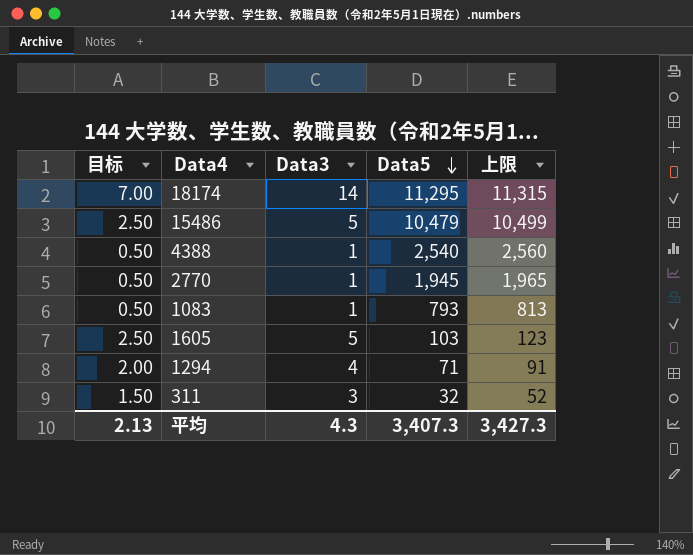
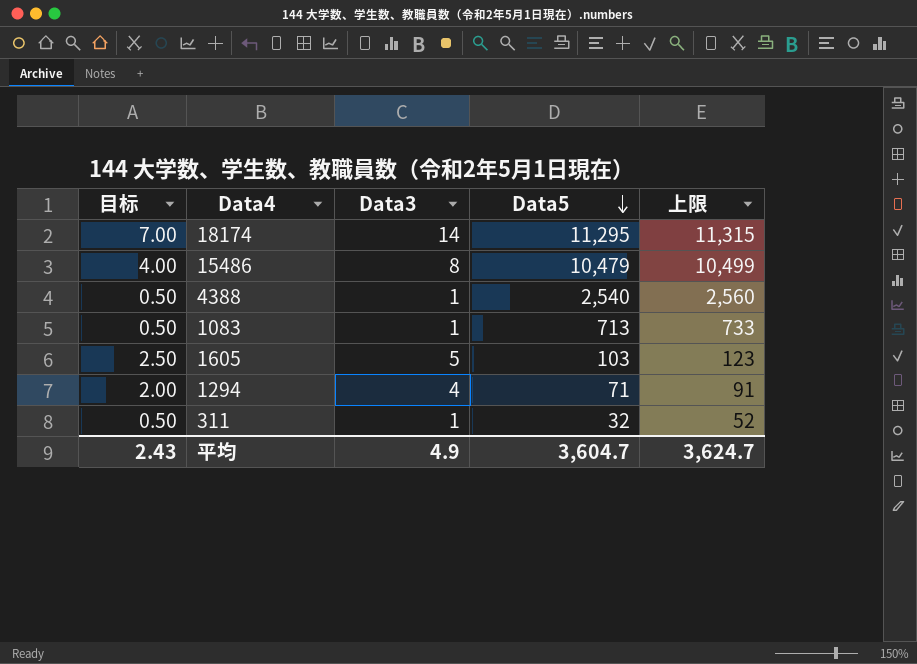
row 2770: 0.50 | 1 | 1,945 | 1,965 -> none
15486 | 目标: 2.50 -> 4.00
15486 | Data3: 5 -> 8
1083 | Data5: 793 -> 713
1083 | 上限: 813 -> 733
311 | 目标: 1.50 -> 0.50
311 | Data3: 3 -> 1
平均 | 目标: 2.13 -> 2.43
平均 | Data3: 4.3 -> 4.9
平均 | Data5: 3,407.3 -> 3,604.7
平均 | 上限: 3,427.3 -> 3,624.7

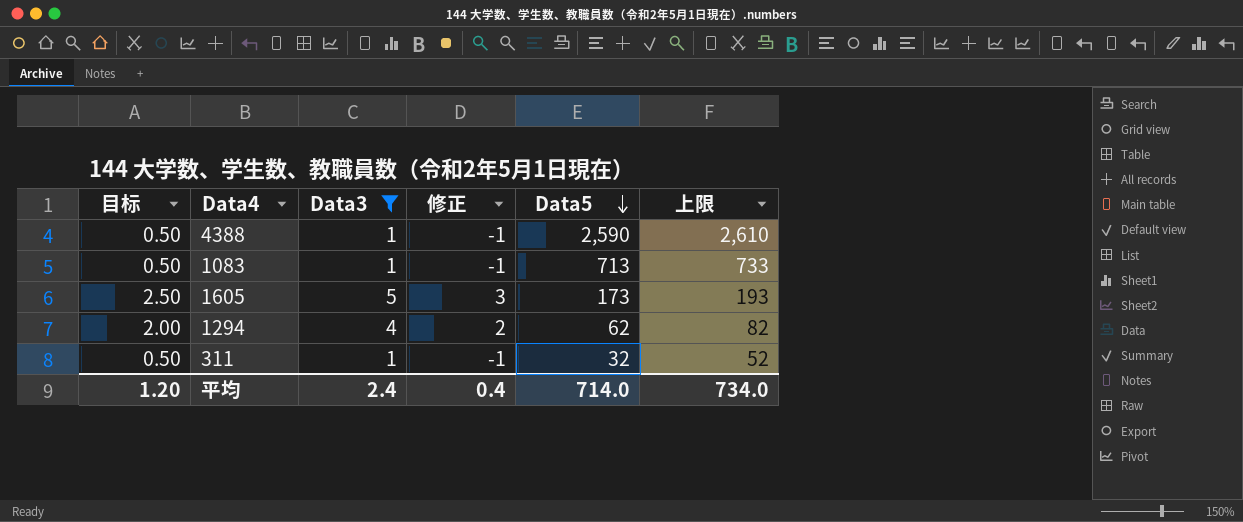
filter: none -> Data3 <= 5
column 修正 | formula: none -> [Data3] - 2
4388 | Data5: 2,540 -> 2,590
4388 | 上限: 2,560 -> 2,610
1605 | Data5: 103 -> 173
1605 | 上限: 123 -> 193
1294 | Data5: 71 -> 62
1294 | 上限: 91 -> 82
平均 | 目标: 2.43 -> 1.20
平均 | Data3: 4.9 -> 2.4
平均 | Data5: 3,604.7 -> 714.0
平均 | 上限: 3,624.7 -> 734.0

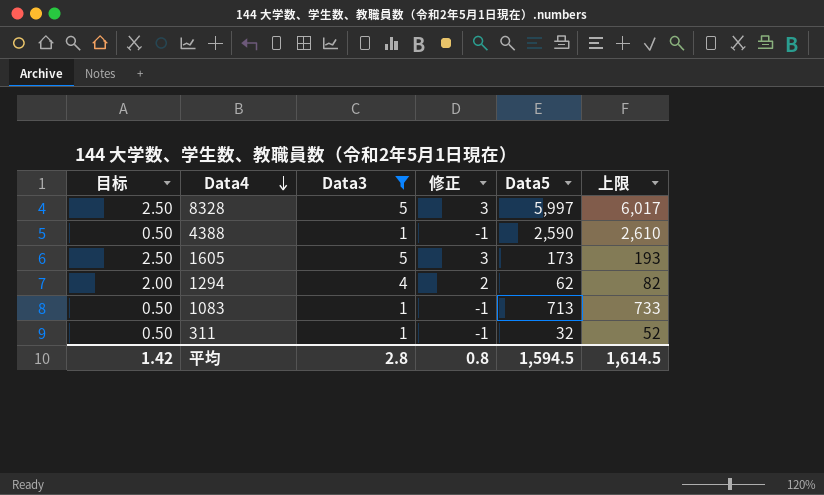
row order: Data5 descending -> Data4 descending
row 8328: none -> 2.50 | 5 | 3 | 5,997 | 6,017
平均 | 目标: 1.20 -> 1.42
平均 | Data3: 2.4 -> 2.8
平均 | 修正: 0.4 -> 0.8
平均 | Data5: 714.0 -> 1,594.5
平均 | 上限: 734.0 -> 1,614.5

